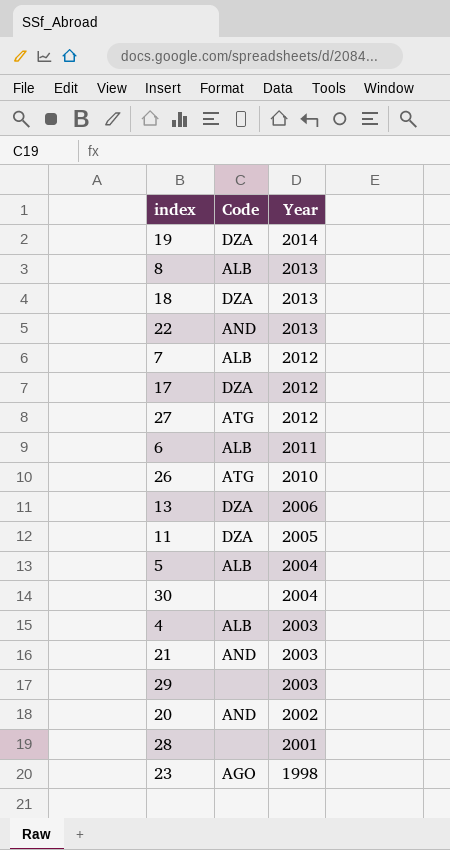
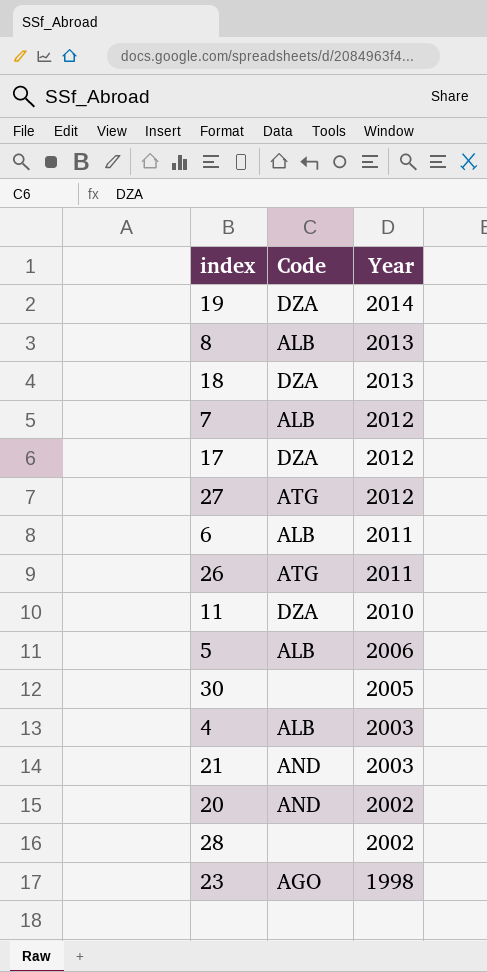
row 22: AND | 2013 -> none
row 13: DZA | 2006 -> none
row 29: none | 2003 -> none
26 | Year: 2010 -> 2011
11 | Year: 2005 -> 2010
5 | Year: 2004 -> 2006
30 | Year: 2004 -> 2005
28 | Year: 2001 -> 2002

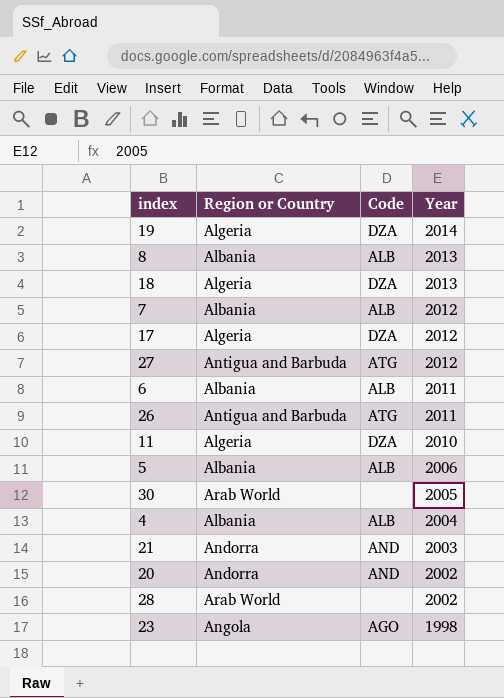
column Region or Country | position: none -> 2
4 | Year: 2003 -> 2004

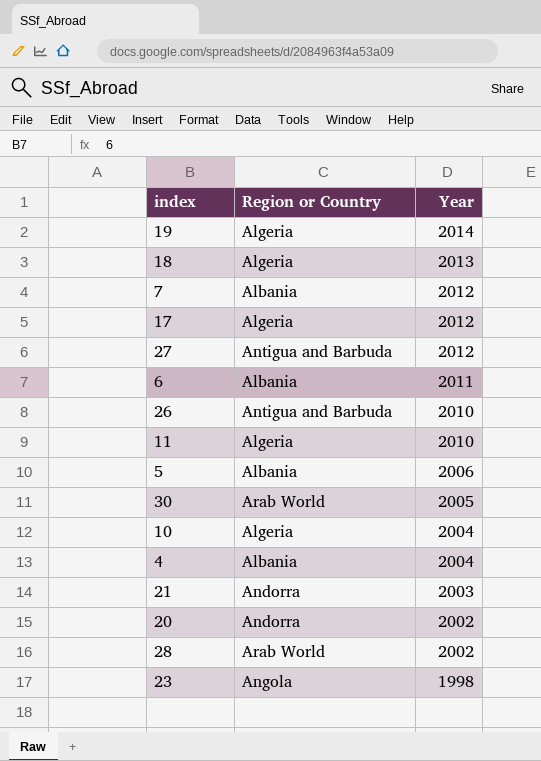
column Code | position: 3 -> none
row 8: Albania | ALB | 2013 -> none
26 | Year: 2011 -> 2010
row 10: none -> Algeria | 2004

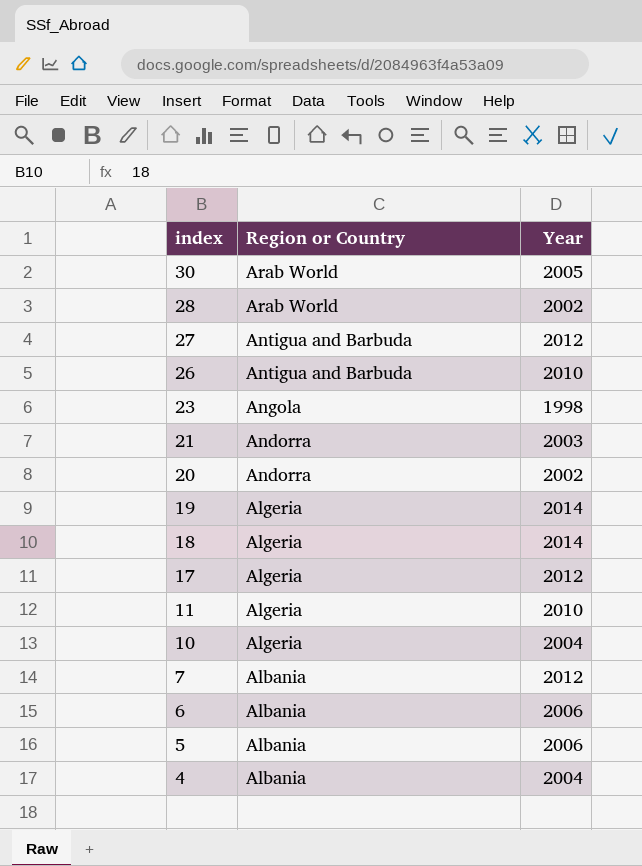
row order: Year descending -> index descending
18 | Year: 2013 -> 2014
6 | Year: 2011 -> 2006

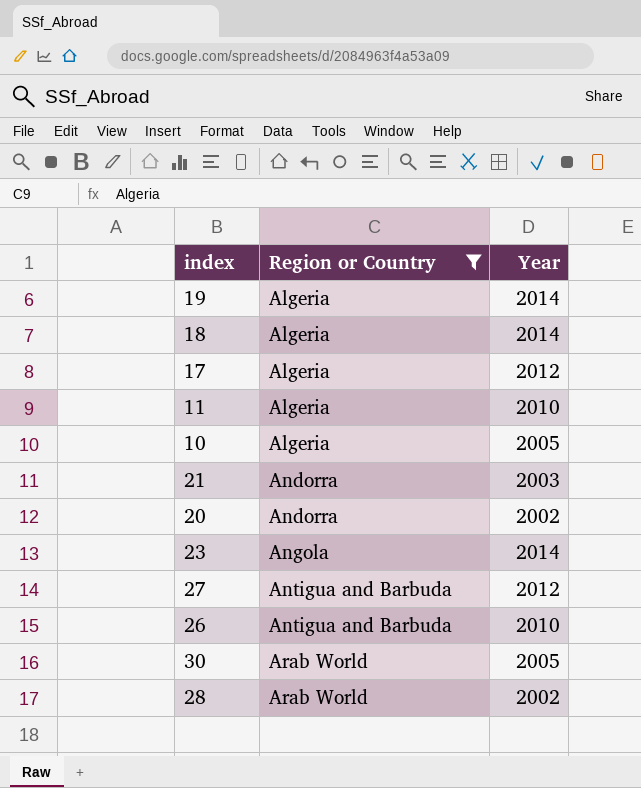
filter: none -> Region or Country != Albania
row order: index descending -> Region or Country ascending
10 | Year: 2004 -> 2005
23 | Year: 1998 -> 2014

